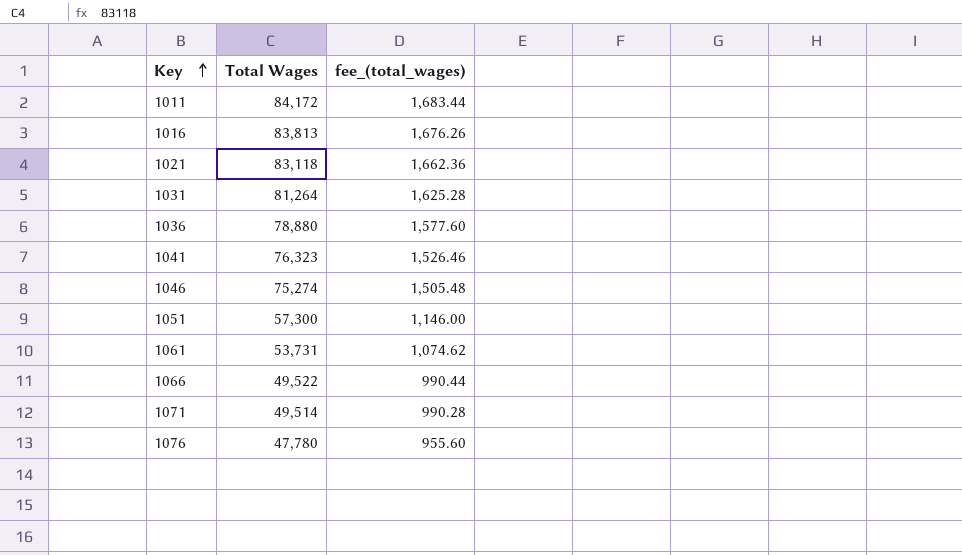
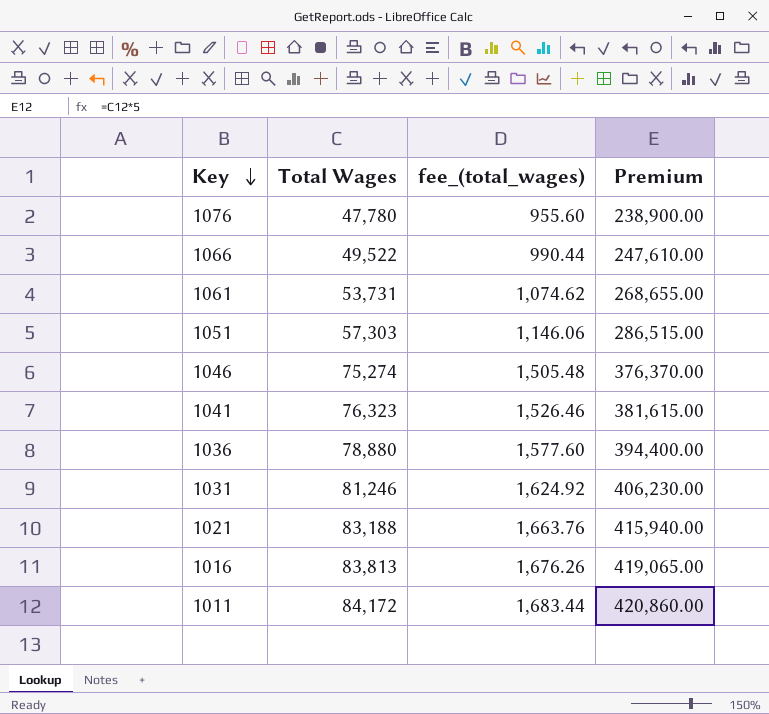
row order: Key ascending -> Key descending
column Premium | formula: none -> [Total Wages] * 5
row 1071: 49,514 | 990.28 -> none
1051 | Total Wages: 57,300 -> 57,303
1051 | fee_(total_wages): 1,146.00 -> 1,146.06
1031 | Total Wages: 81,264 -> 81,246
1031 | fee_(total_wages): 1,625.28 -> 1,624.92
1021 | Total Wages: 83,118 -> 83,188
1021 | fee_(total_wages): 1,662.36 -> 1,663.76

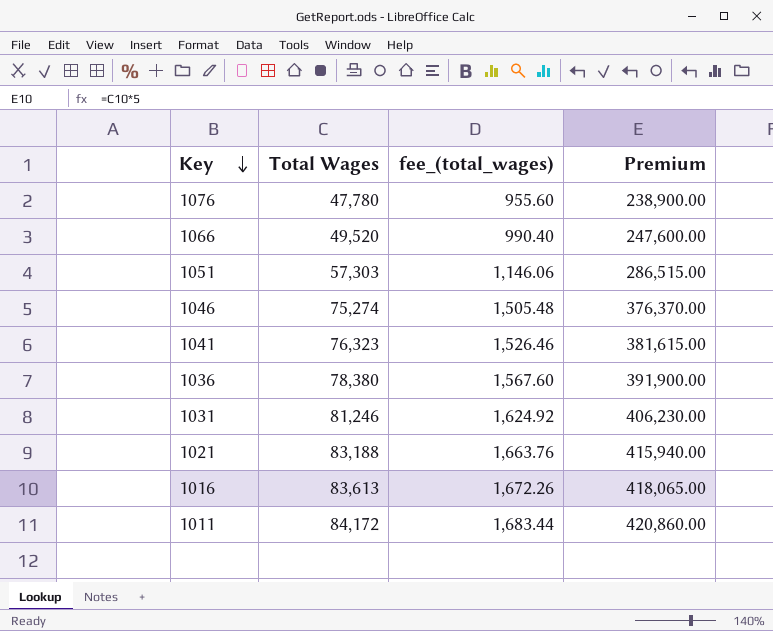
row 1061: 53,731 | 1,074.62 | 268,655.00 -> none
1066 | Total Wages: 49,522 -> 49,520
1066 | fee_(total_wages): 990.44 -> 990.40
1066 | Premium: 247,610.00 -> 247,600.00
1036 | Total Wages: 78,880 -> 78,380
1036 | fee_(total_wages): 1,577.60 -> 1,567.60
1036 | Premium: 394,400.00 -> 391,900.00
1016 | Total Wages: 83,813 -> 83,613
1016 | fee_(total_wages): 1,676.26 -> 1,672.26
1016 | Premium: 419,065.00 -> 418,065.00

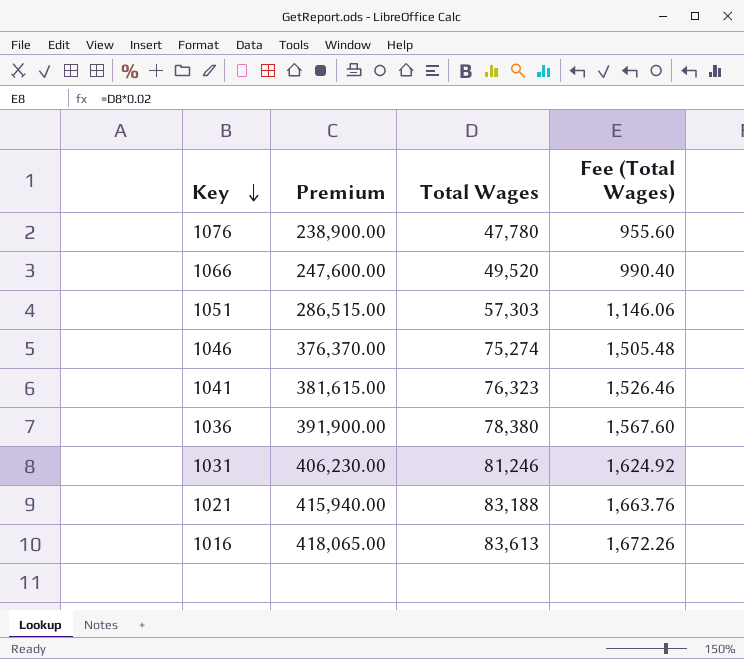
column Premium | position: 4 -> 2
column name: fee_(total_wages) -> Fee (Total Wages)
row 1011: 84,172 | 1,683.44 | 420,860.00 -> none

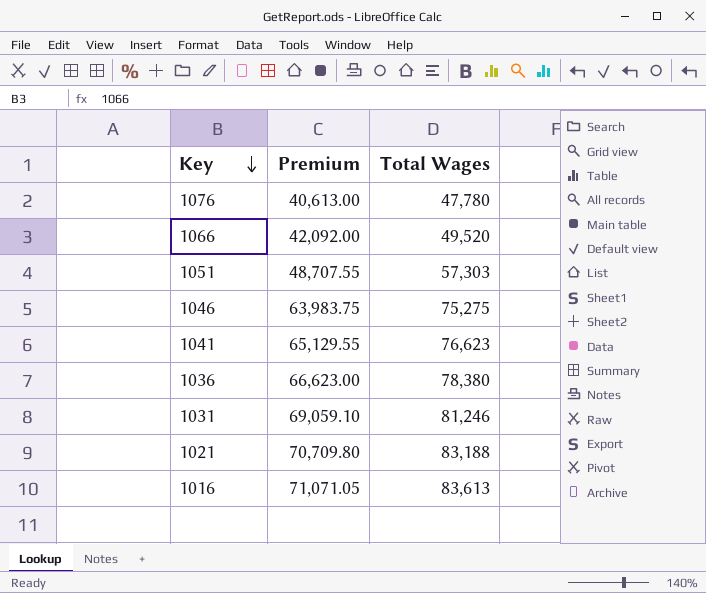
column Fee (Total Wages) | formula: [Total Wages] * 0.02 -> none
column Premium | formula: [Total Wages] * 5 -> [Total Wages] * 0.85
1046 | Total Wages: 75,274 -> 75,275
1041 | Total Wages: 76,323 -> 76,623

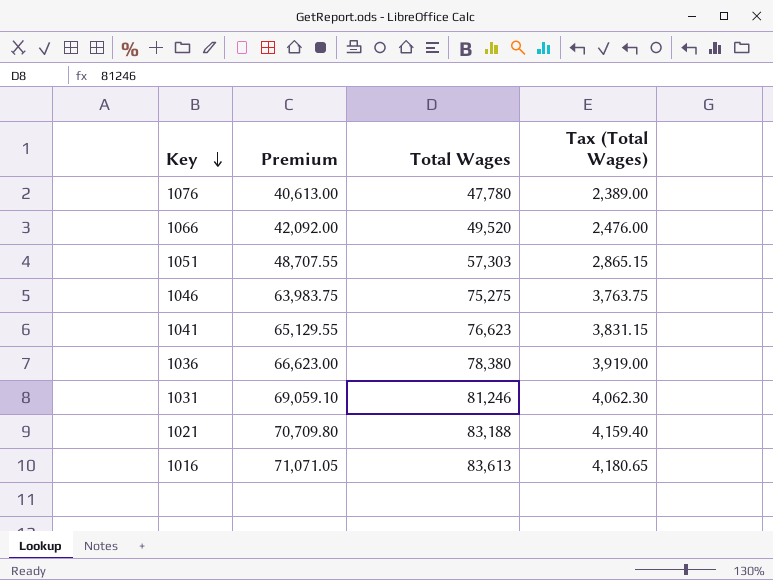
column Tax (Total Wages) | formula: none -> [Total Wages] * 0.05

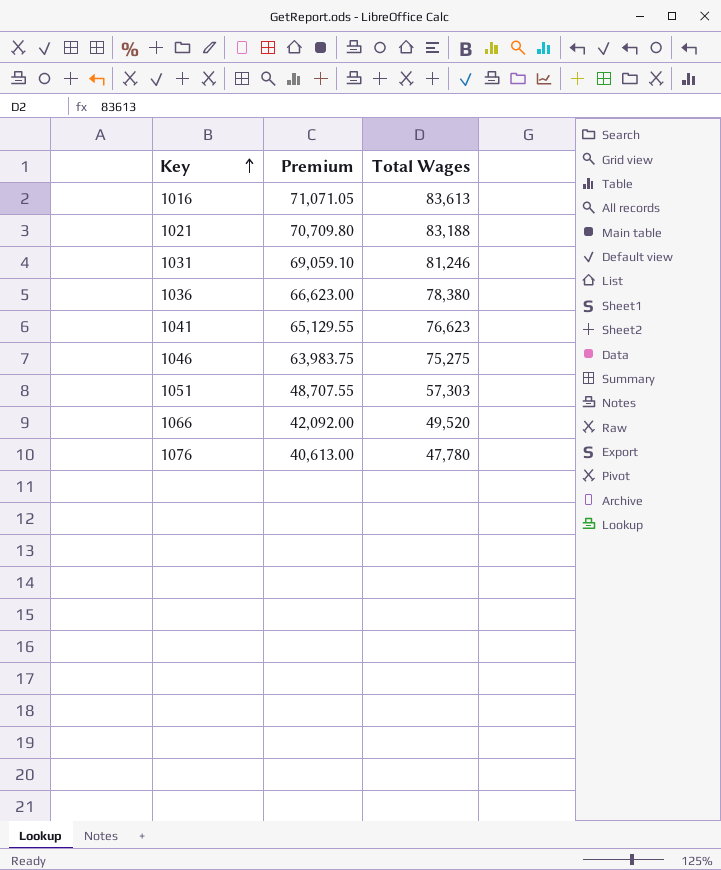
row order: Key descending -> Key ascending
column Tax (Total Wages) | formula: [Total Wages] * 0.05 -> none

